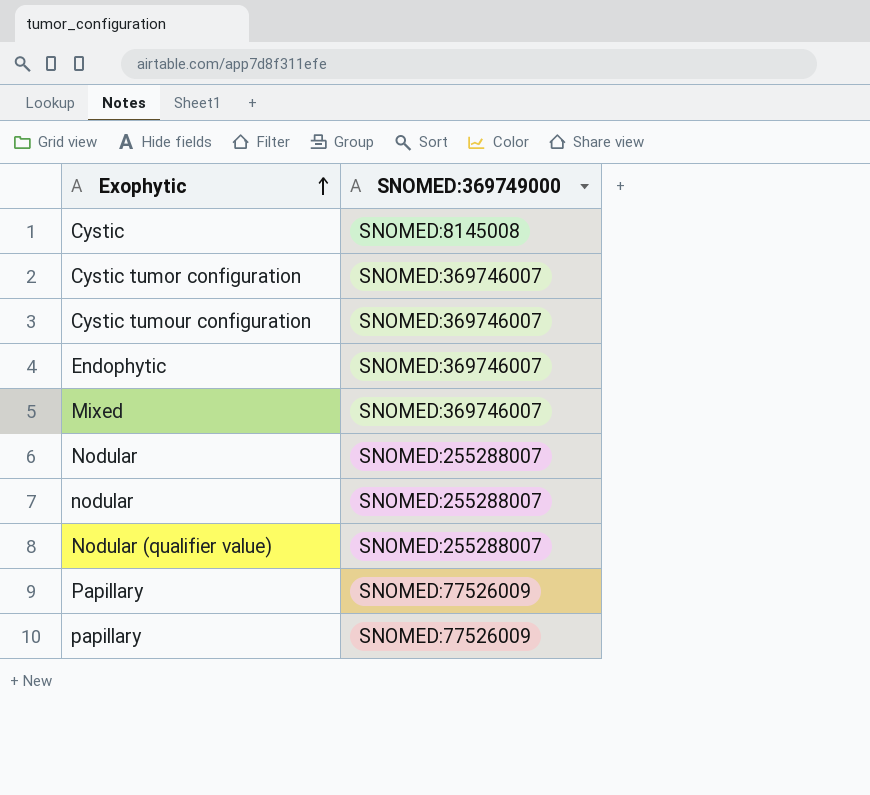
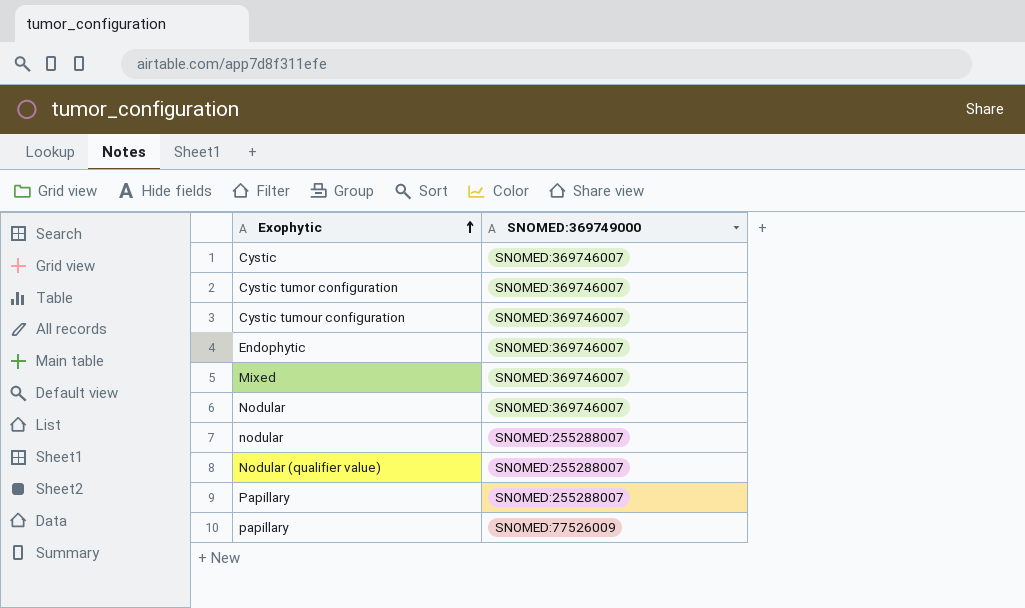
Cystic | SNOMED:369749000: SNOMED:8145008 -> SNOMED:369746007
Nodular | SNOMED:369749000: SNOMED:255288007 -> SNOMED:369746007
Papillary | SNOMED:369749000: SNOMED:77526009 -> SNOMED:255288007

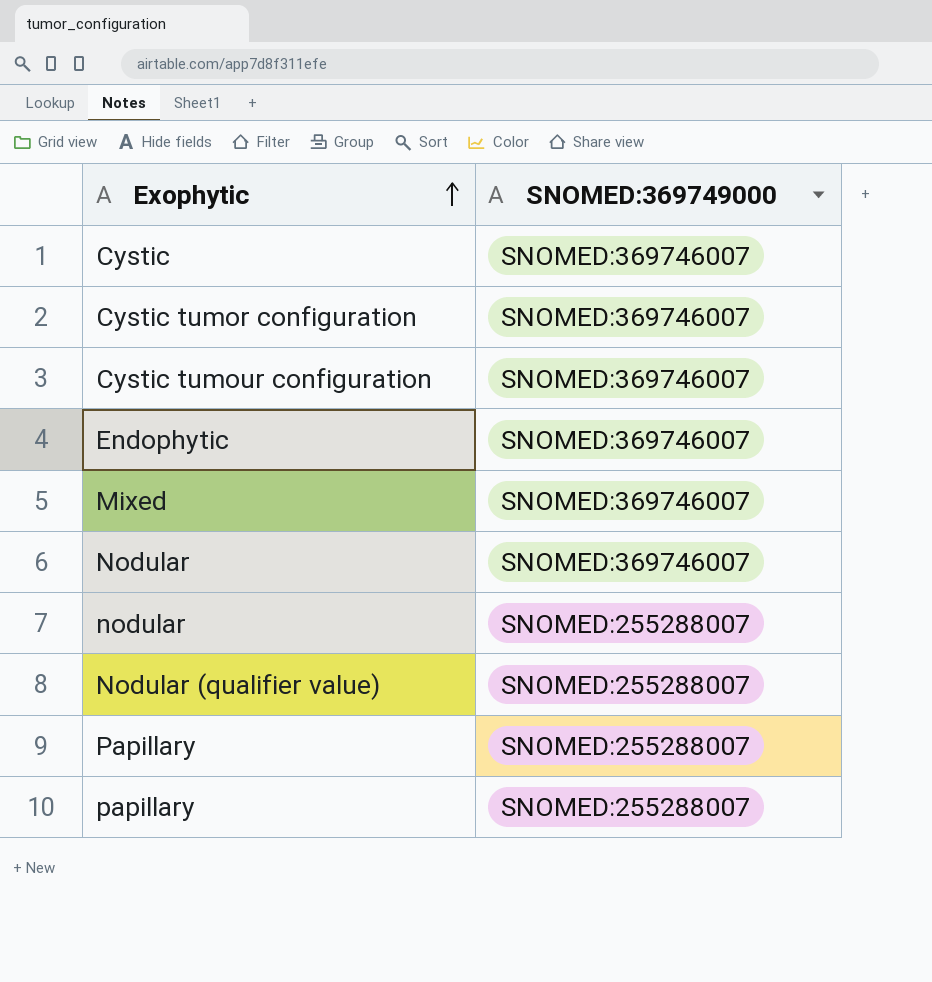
papillary | SNOMED:369749000: SNOMED:77526009 -> SNOMED:255288007

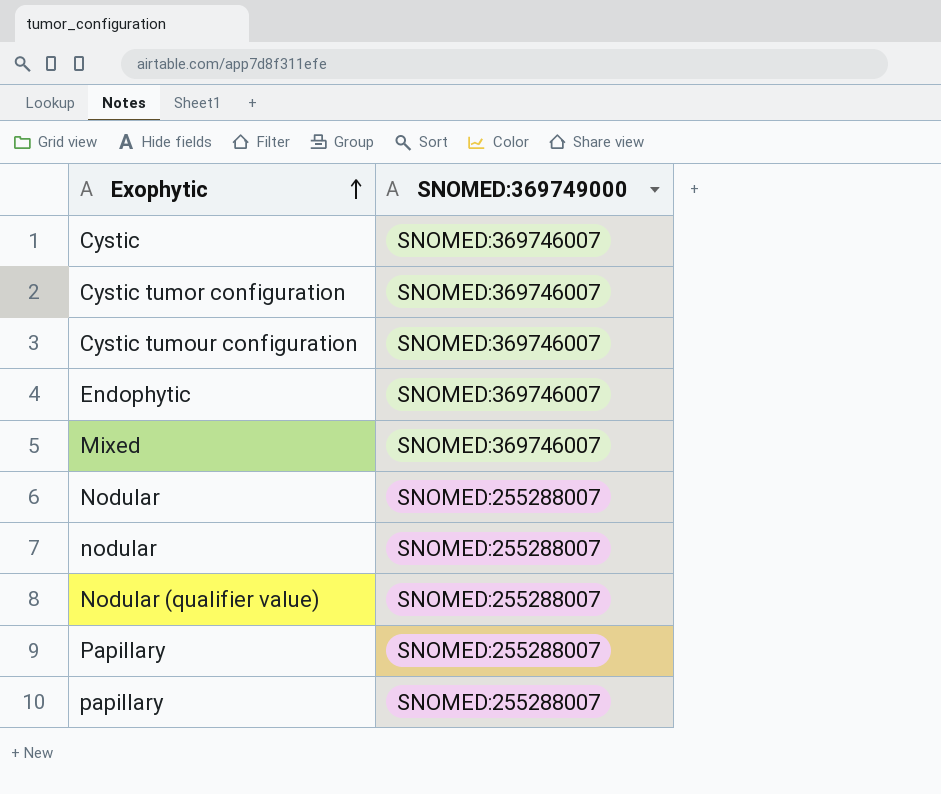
Nodular | SNOMED:369749000: SNOMED:369746007 -> SNOMED:255288007

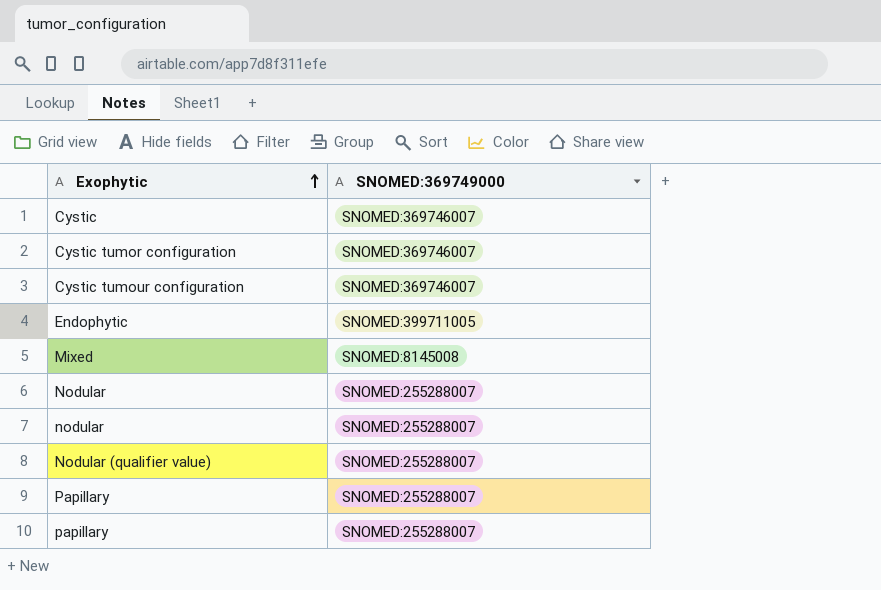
Endophytic | SNOMED:369749000: SNOMED:369746007 -> SNOMED:399711005
Mixed | SNOMED:369749000: SNOMED:369746007 -> SNOMED:8145008

